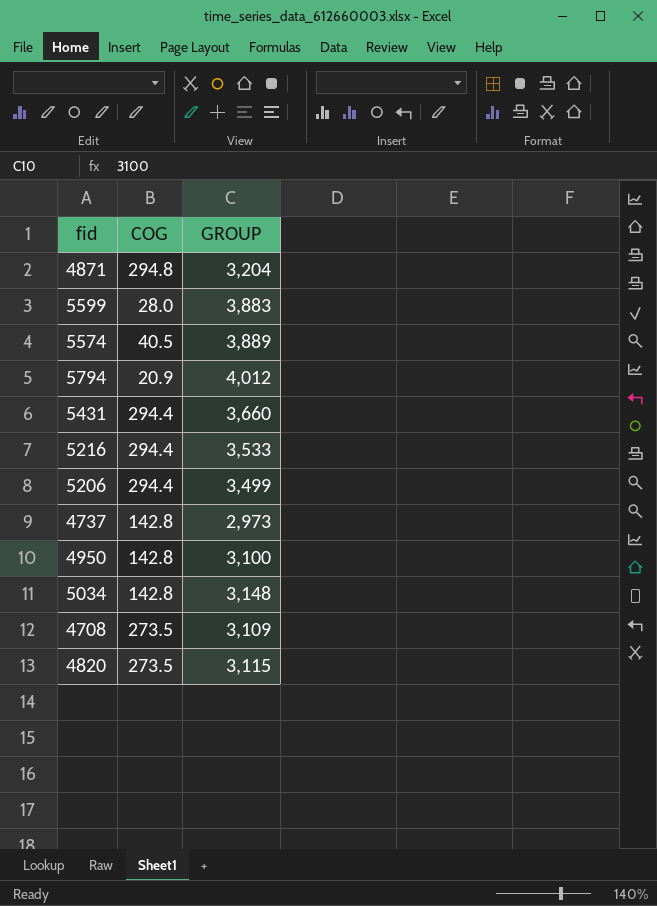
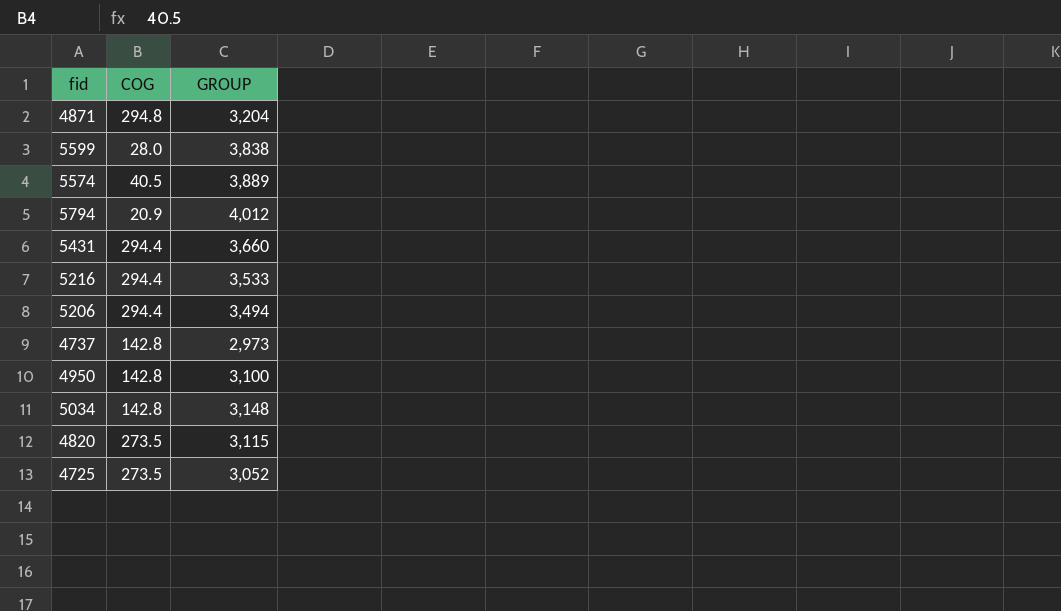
row 4708: 273.5 | 3,109 -> none
5599 | GROUP: 3,883 -> 3,838
5206 | GROUP: 3,499 -> 3,494
row 4725: none -> 273.5 | 3,052

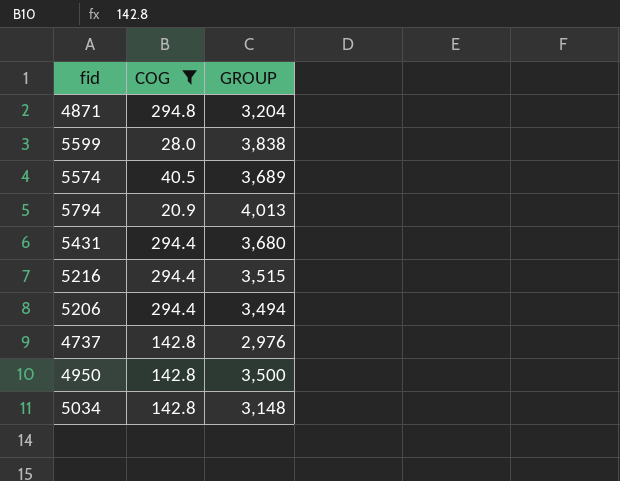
filter: none -> COG != 273.5
5574 | GROUP: 3,889 -> 3,689
5794 | GROUP: 4,012 -> 4,013
5431 | GROUP: 3,660 -> 3,680
5216 | GROUP: 3,533 -> 3,515
4737 | GROUP: 2,973 -> 2,976
4950 | GROUP: 3,100 -> 3,500

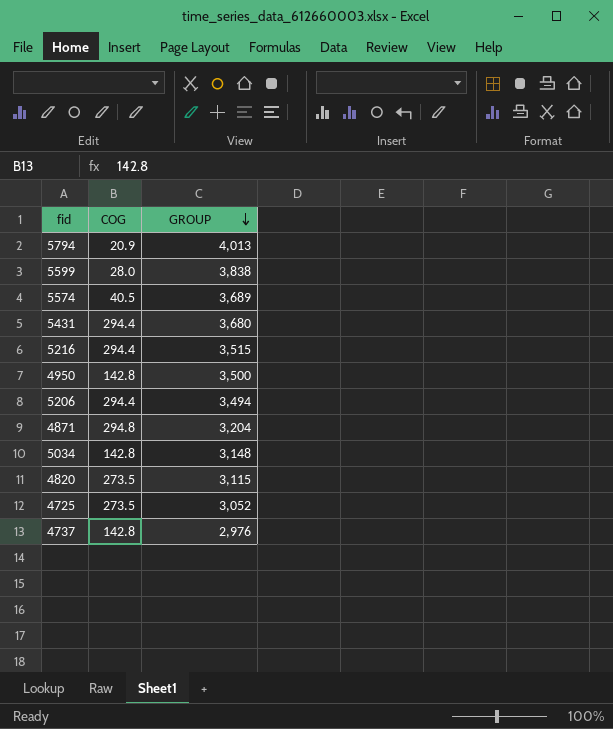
filter: COG != 273.5 -> none
row order: none -> GROUP descending

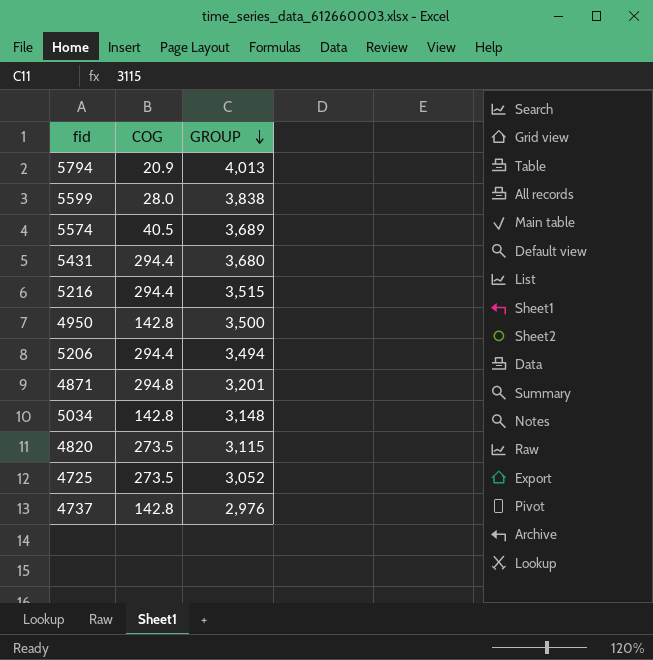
4871 | GROUP: 3,204 -> 3,201

